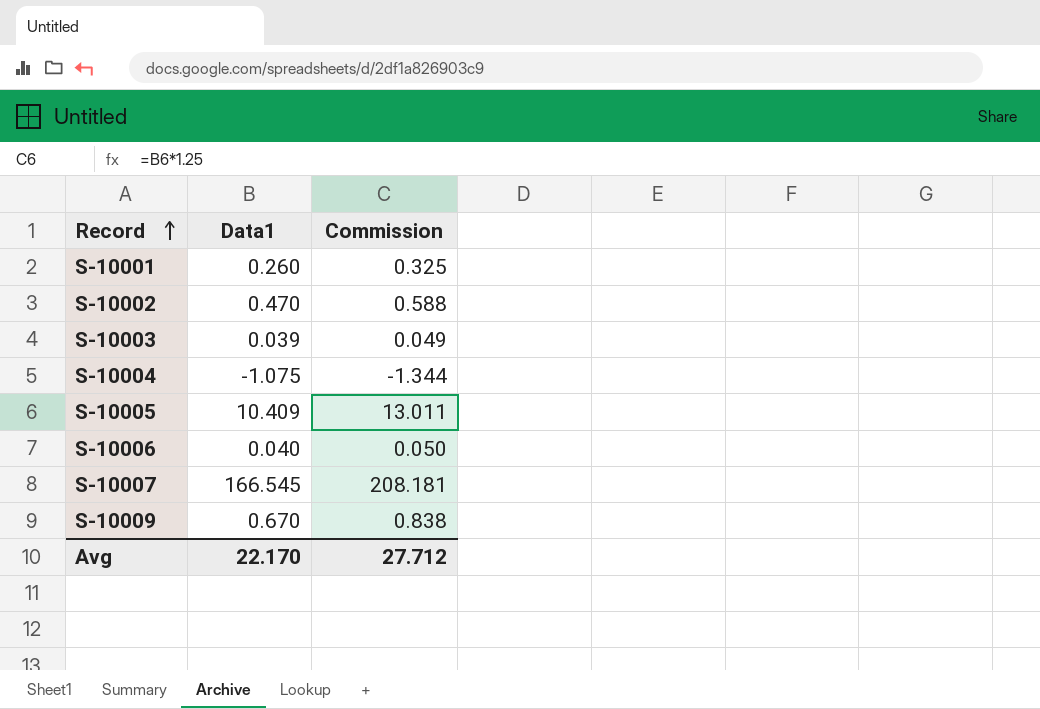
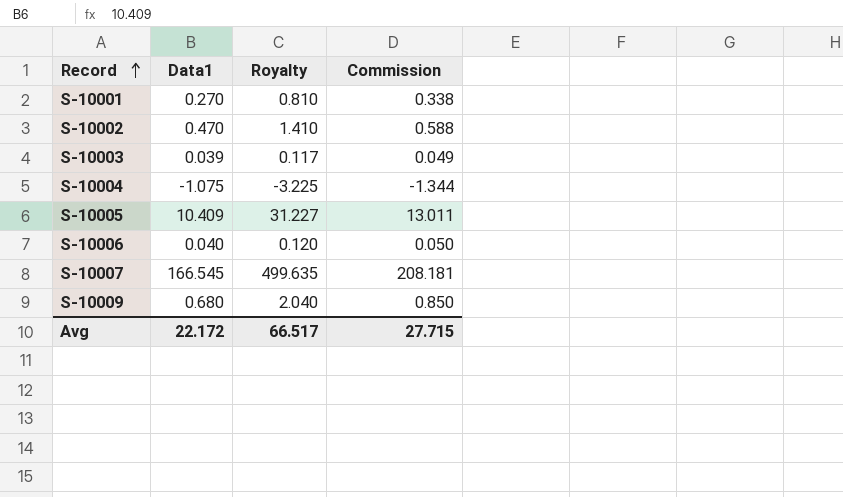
column Royalty | formula: none -> [Data1] * 3
S-10001 | Data1: 0.260 -> 0.270
S-10001 | Commission: 0.325 -> 0.338
S-10009 | Data1: 0.670 -> 0.680
S-10009 | Commission: 0.838 -> 0.850
Avg | Data1: 22.170 -> 22.172
Avg | Commission: 27.712 -> 27.715

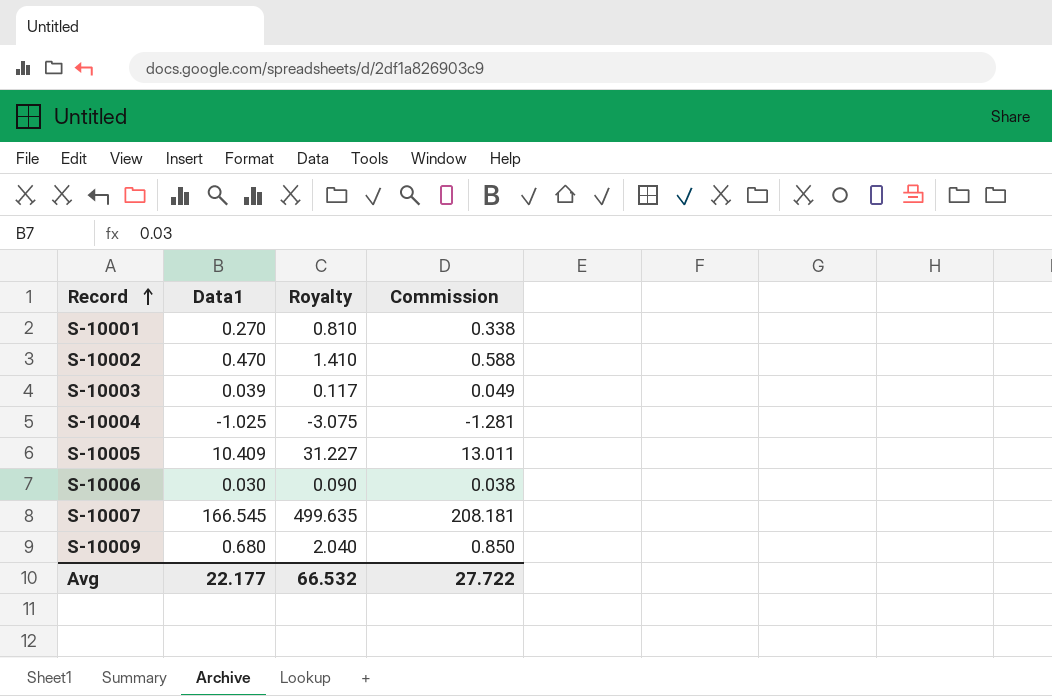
S-10004 | Data1: -1.075 -> -1.025
S-10004 | Royalty: -3.225 -> -3.075
S-10004 | Commission: -1.344 -> -1.281
S-10006 | Data1: 0.040 -> 0.030
S-10006 | Royalty: 0.120 -> 0.090
S-10006 | Commission: 0.050 -> 0.038
Avg | Data1: 22.172 -> 22.177
Avg | Royalty: 66.517 -> 66.532
Avg | Commission: 27.715 -> 27.722

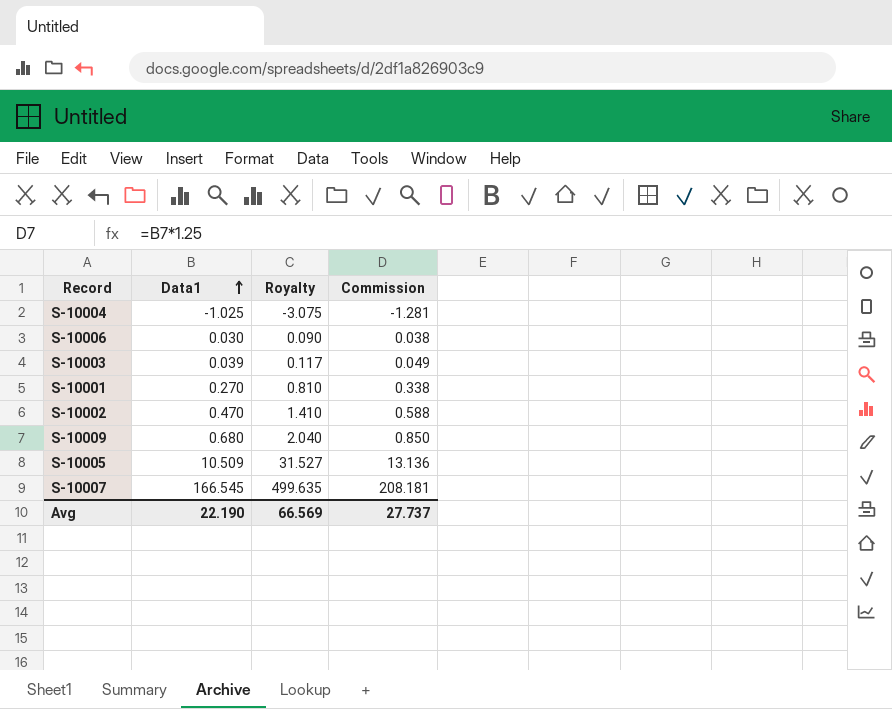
row order: Record ascending -> Data1 ascending
S-10005 | Data1: 10.409 -> 10.509
S-10005 | Royalty: 31.227 -> 31.527
S-10005 | Commission: 13.011 -> 13.136
Avg | Data1: 22.177 -> 22.190
Avg | Royalty: 66.532 -> 66.569
Avg | Commission: 27.722 -> 27.737

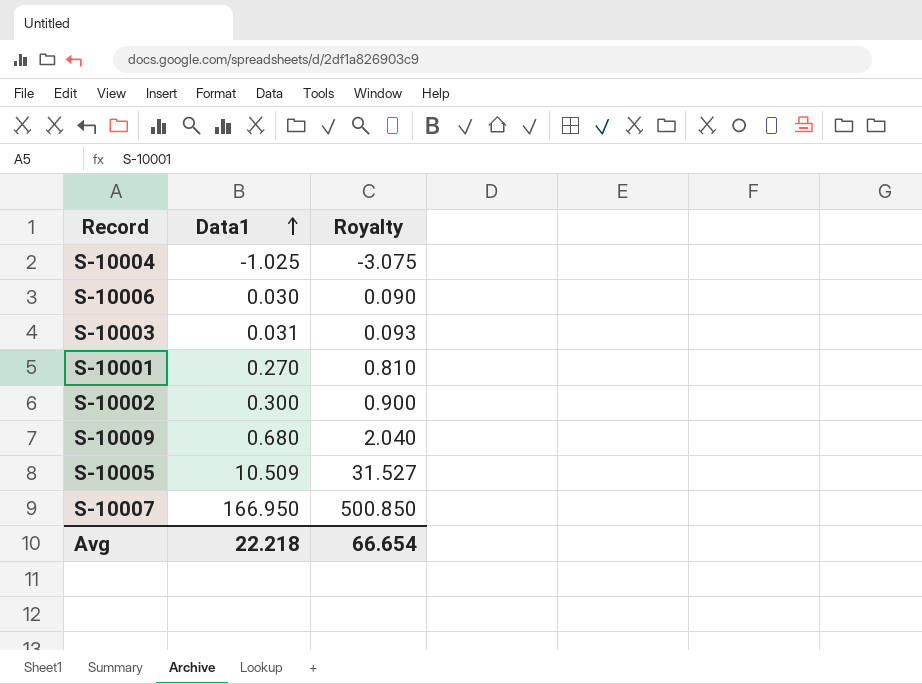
column Commission | formula: [Data1] * 1.25 -> none
S-10003 | Data1: 0.039 -> 0.031
S-10003 | Royalty: 0.117 -> 0.093
S-10002 | Data1: 0.470 -> 0.300
S-10002 | Royalty: 1.410 -> 0.900
S-10007 | Data1: 166.545 -> 166.950
S-10007 | Royalty: 499.635 -> 500.850
Avg | Data1: 22.190 -> 22.218
Avg | Royalty: 66.569 -> 66.654

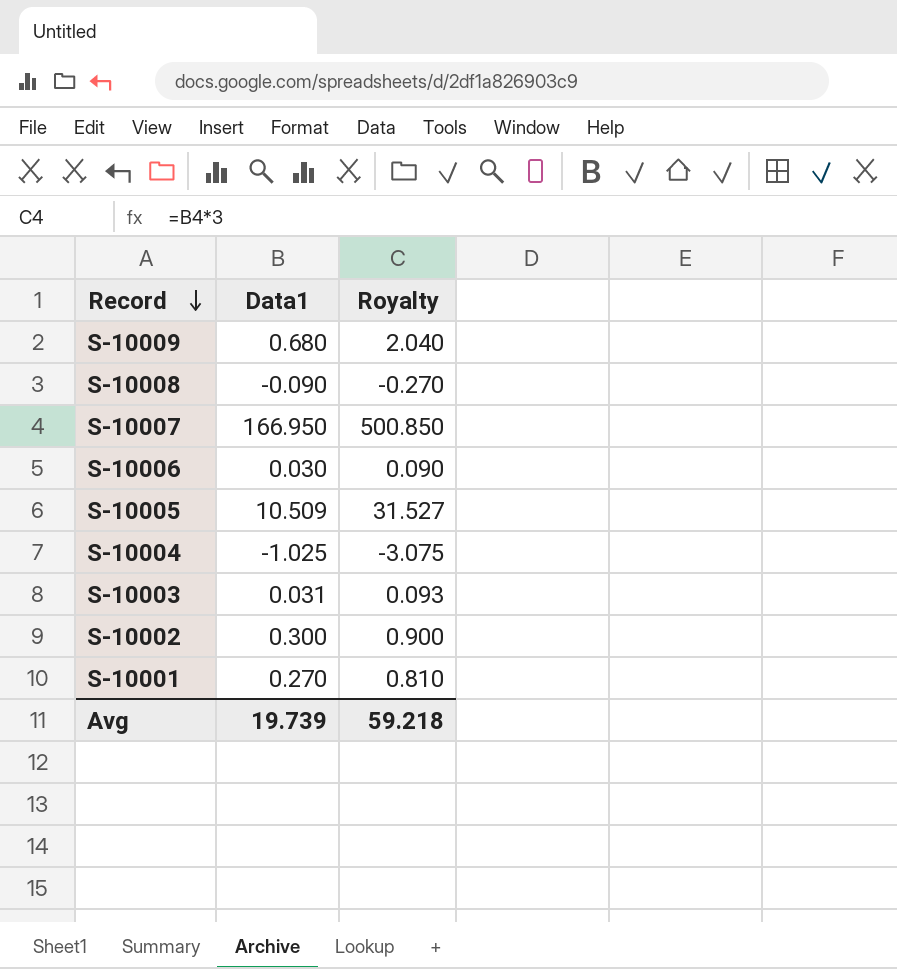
row order: Data1 ascending -> Record descending
row S-10008: none -> -0.090 | -0.270
Avg | Data1: 22.218 -> 19.739
Avg | Royalty: 66.654 -> 59.218

